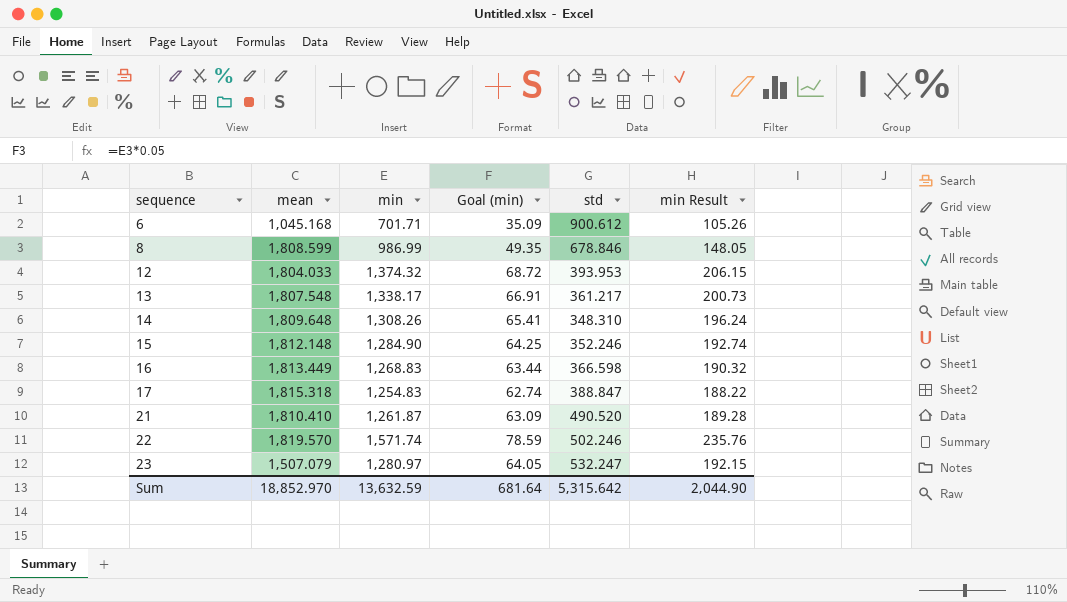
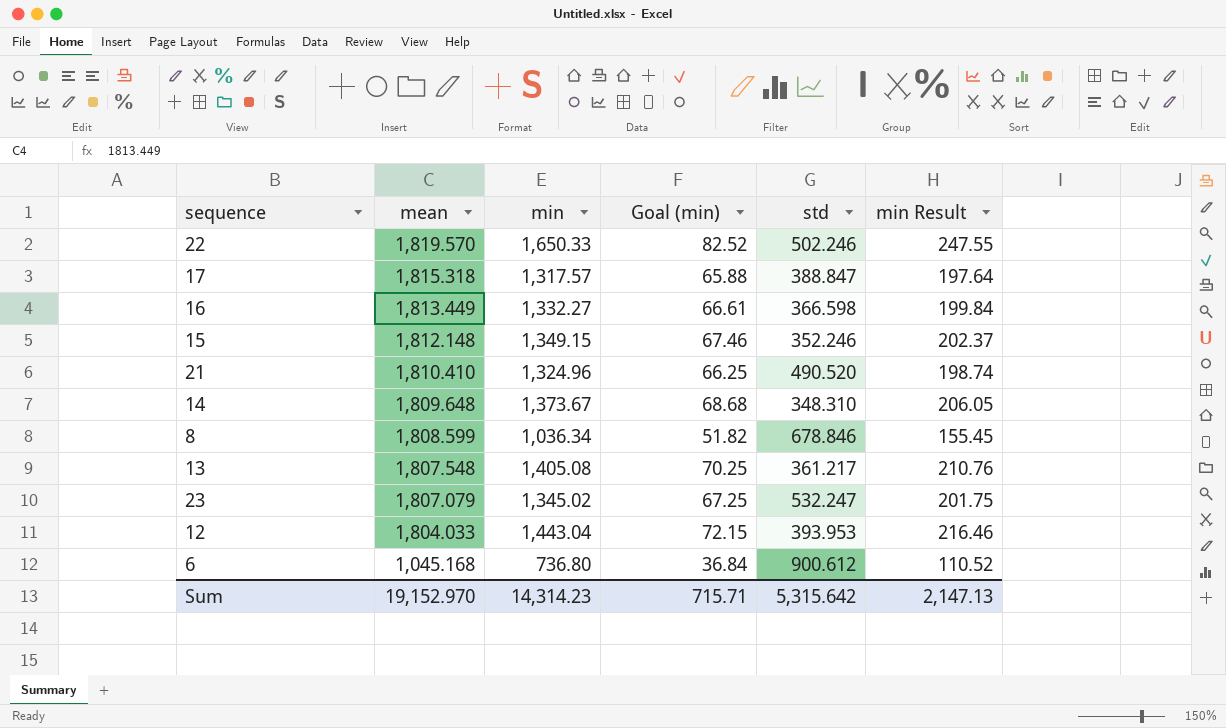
row order: sequence ascending -> mean descending
22 | min: 1,571.74 -> 1,650.33
22 | Goal (min): 78.59 -> 82.52
22 | min Result: 235.76 -> 247.55
17 | min: 1,254.83 -> 1,317.57
17 | Goal (min): 62.74 -> 65.88
17 | min Result: 188.22 -> 197.64
16 | min: 1,268.83 -> 1,332.27
16 | Goal (min): 63.44 -> 66.61
16 | min Result: 190.32 -> 199.84
15 | min: 1,284.90 -> 1,349.15
15 | Goal (min): 64.25 -> 67.46
15 | min Result: 192.74 -> 202.37
21 | min: 1,261.87 -> 1,324.96
21 | Goal (min): 63.09 -> 66.25
21 | min Result: 189.28 -> 198.74
14 | min: 1,308.26 -> 1,373.67
14 | Goal (min): 65.41 -> 68.68
14 | min Result: 196.24 -> 206.05
8 | min: 986.99 -> 1,036.34
8 | Goal (min): 49.35 -> 51.82
8 | min Result: 148.05 -> 155.45
13 | min: 1,338.17 -> 1,405.08
13 | Goal (min): 66.91 -> 70.25
13 | min Result: 200.73 -> 210.76
23 | mean: 1,507.079 -> 1,807.079
23 | min: 1,280.97 -> 1,345.02
23 | Goal (min): 64.05 -> 67.25
23 | min Result: 192.15 -> 201.75
12 | min: 1,374.32 -> 1,443.04
12 | Goal (min): 68.72 -> 72.15
12 | min Result: 206.15 -> 216.46
6 | min: 701.71 -> 736.80
6 | Goal (min): 35.09 -> 36.84
6 | min Result: 105.26 -> 110.52
Sum | mean: 18,852.970 -> 19,152.970
Sum | min: 13,632.59 -> 14,314.23
Sum | Goal (min): 681.64 -> 715.71
Sum | min Result: 2,044.90 -> 2,147.13

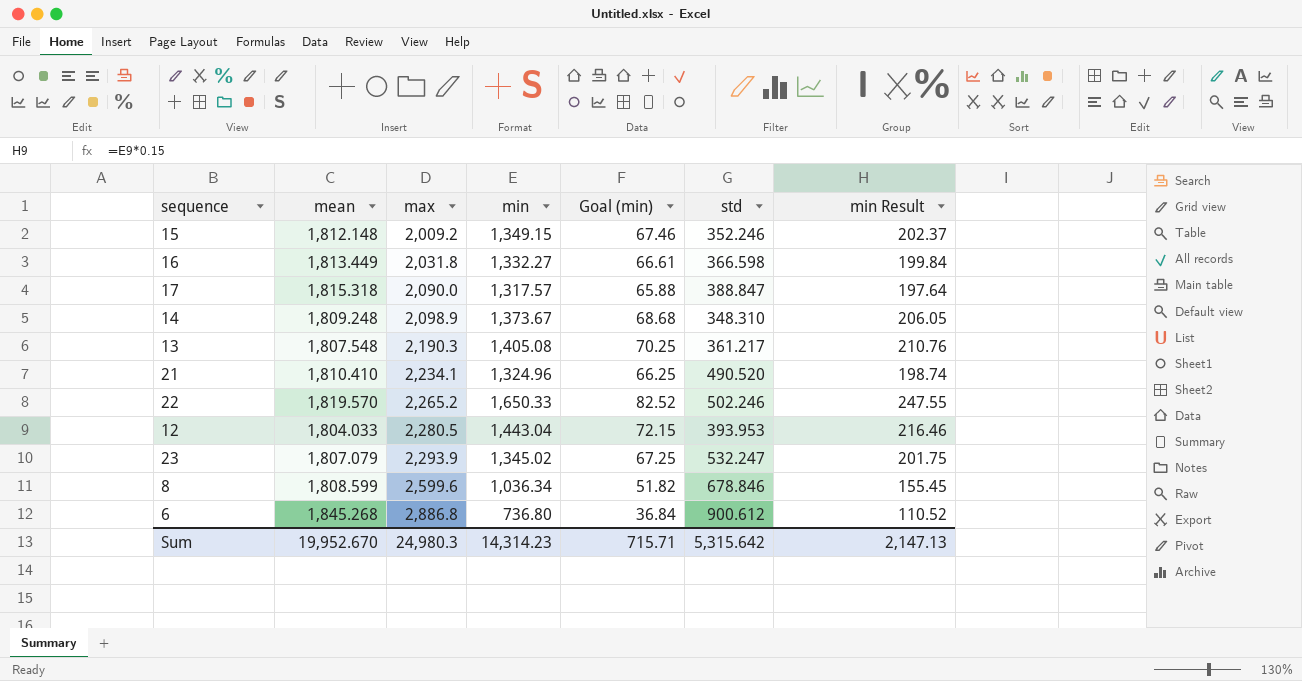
row order: mean descending -> max ascending
column max | position: none -> 3
14 | mean: 1,809.648 -> 1,809.248
6 | mean: 1,045.168 -> 1,845.268
Sum | mean: 19,152.970 -> 19,952.670

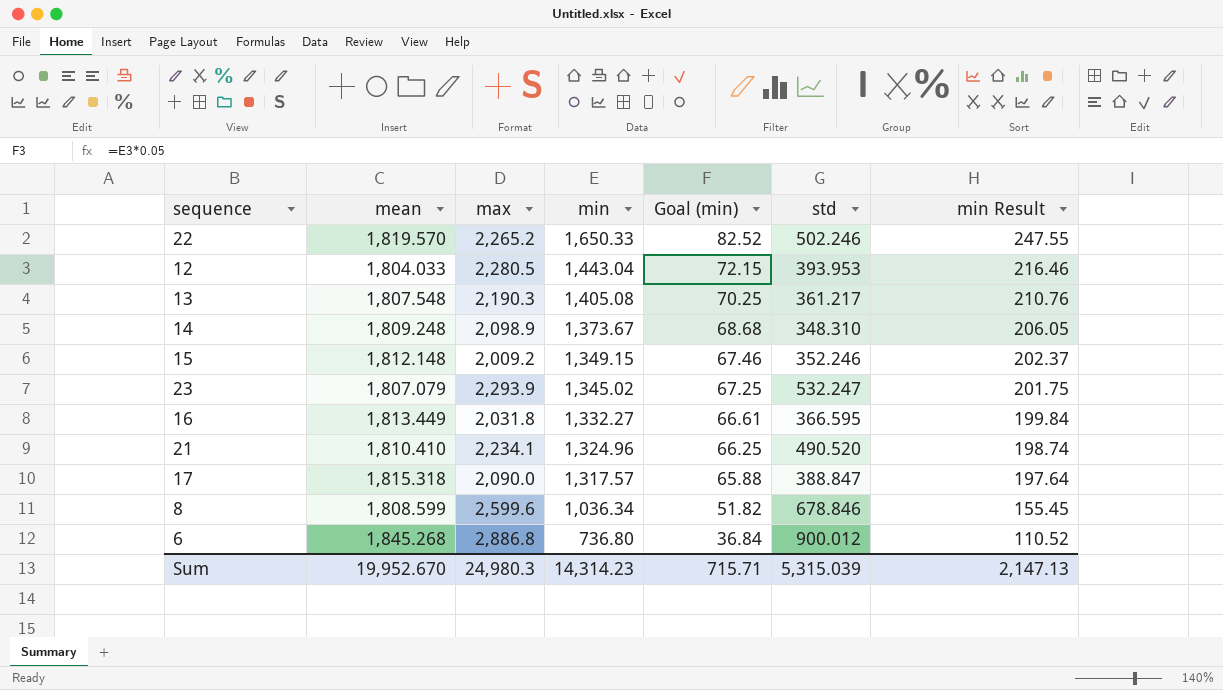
row order: max ascending -> min descending
16 | std: 366.598 -> 366.595
6 | std: 900.612 -> 900.012
Sum | std: 5,315.642 -> 5,315.039

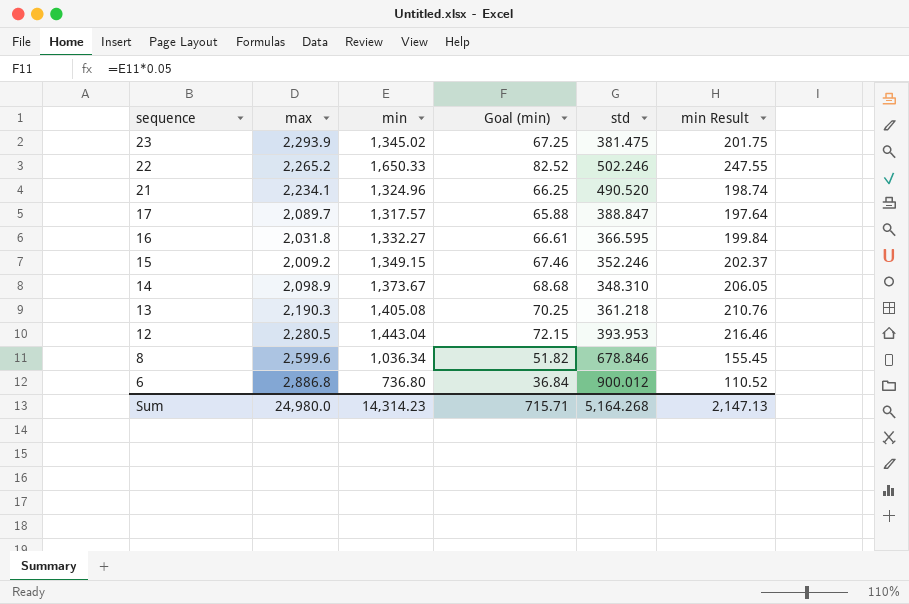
row order: min descending -> sequence descending
column mean | position: 2 -> none
23 | std: 532.247 -> 381.475
17 | max: 2,090.0 -> 2,089.7
13 | std: 361.217 -> 361.218
Sum | max: 24,980.3 -> 24,980.0
Sum | std: 5,315.039 -> 5,164.268

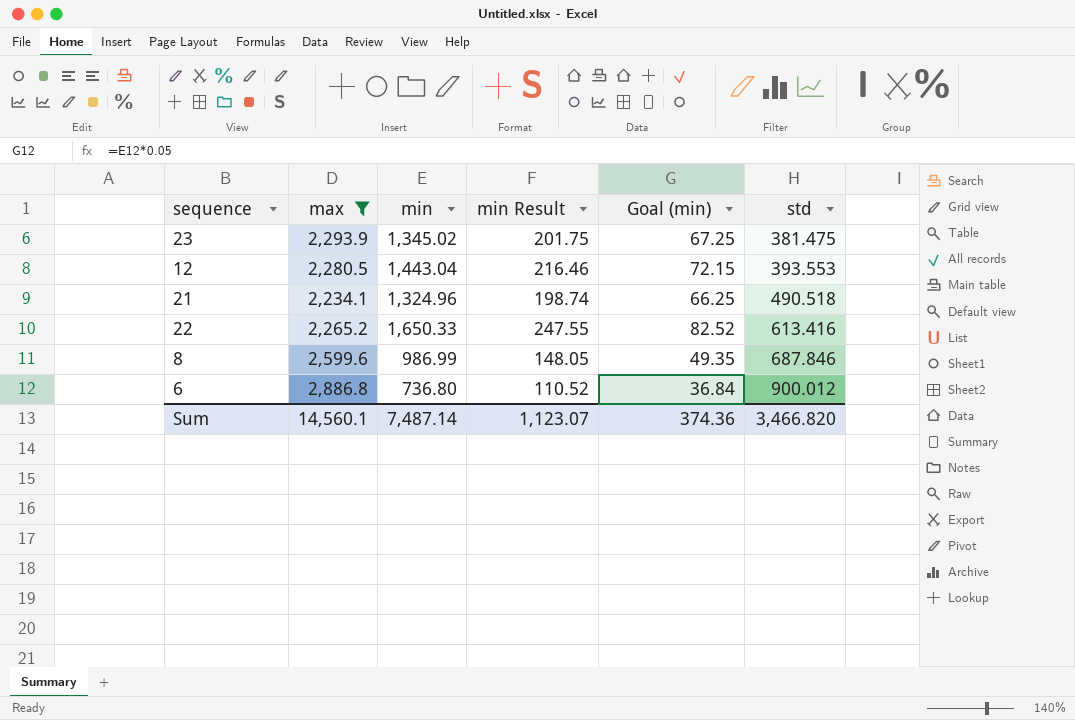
filter: none -> max >= 2,234.1
row order: sequence descending -> std ascending
column min Result | position: 6 -> 4
12 | std: 393.953 -> 393.553
21 | std: 490.520 -> 490.518
22 | std: 502.246 -> 613.416
8 | min: 1,036.34 -> 986.99
8 | min Result: 155.45 -> 148.05
8 | Goal (min): 51.82 -> 49.35
8 | std: 678.846 -> 687.846
Sum | max: 24,980.0 -> 14,560.1
Sum | min: 14,314.23 -> 7,487.14
Sum | min Result: 2,147.13 -> 1,123.07
Sum | Goal (min): 715.71 -> 374.36
Sum | std: 5,164.268 -> 3,466.820

